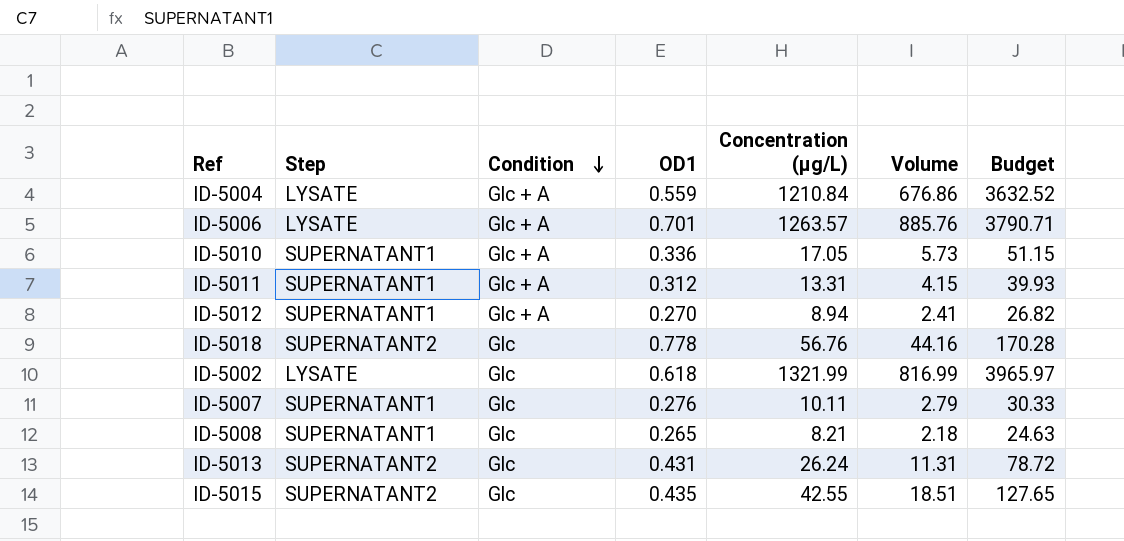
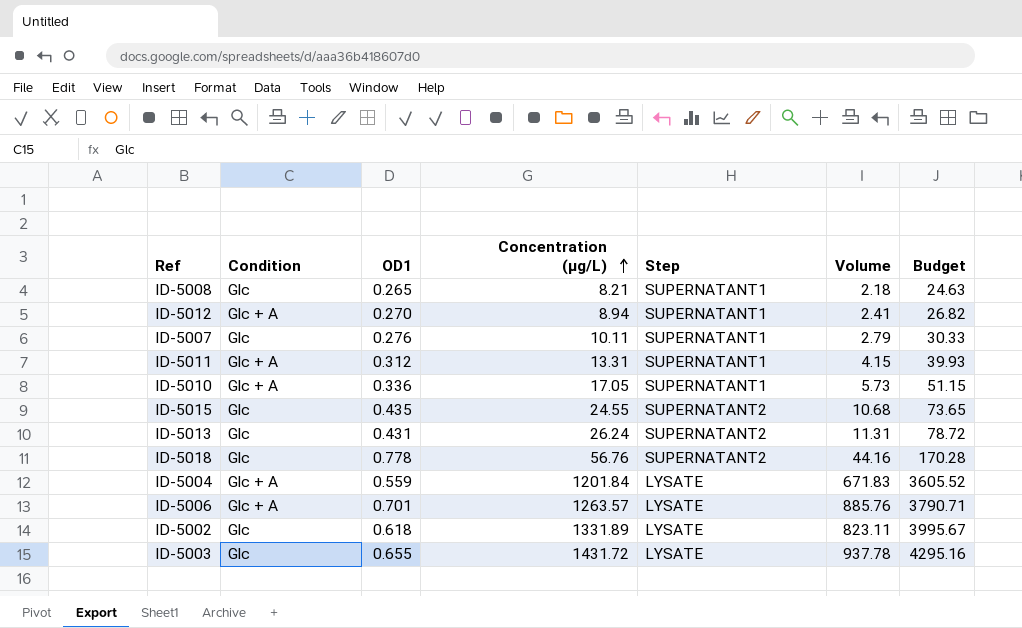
row order: Condition descending -> Concentration (µg/L) ascending
column Step | position: 2 -> 5
ID-5015 | Concentration (µg/L): 42.55 -> 24.55
ID-5015 | Volume: 18.51 -> 10.68
ID-5015 | Budget: 127.65 -> 73.65
ID-5004 | Concentration (µg/L): 1210.84 -> 1201.84
ID-5004 | Volume: 676.86 -> 671.83
ID-5004 | Budget: 3632.52 -> 3605.52
ID-5002 | Concentration (µg/L): 1321.99 -> 1331.89
ID-5002 | Volume: 816.99 -> 823.11
ID-5002 | Budget: 3965.97 -> 3995.67
row ID-5003: none -> Glc | 0.655 | 1431.72 | LYSATE | 937.78 | 4295.16

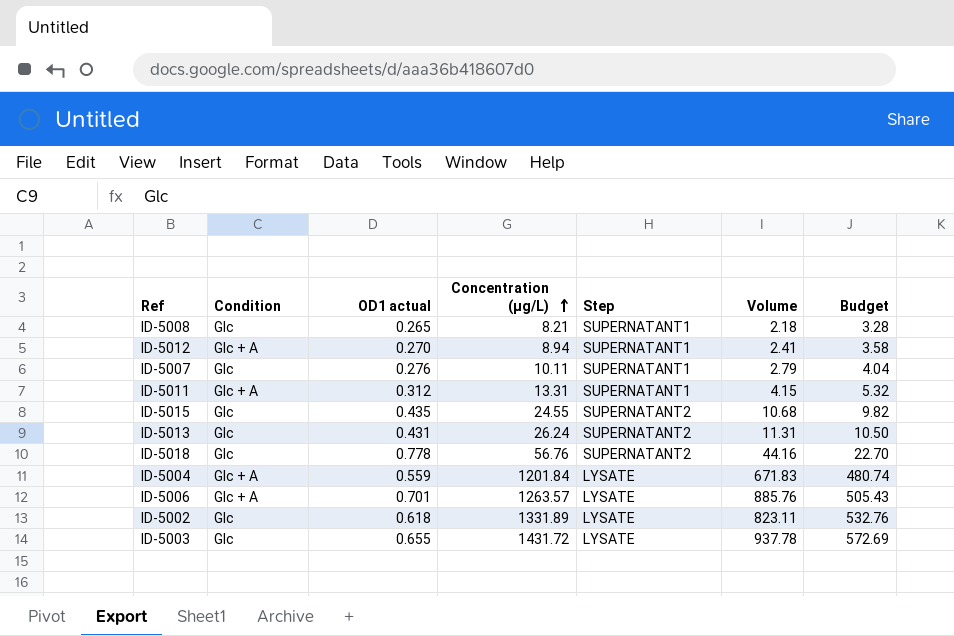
column name: OD1 -> OD1 actual
column Budget | formula: [Concentration (µg/L)] * 3 -> [Concentration (µg/L)] * 0.4
row ID-5010: Glc + A | 0.336 | 17.05 | SUPERNATANT1 | 5.73 | 51.15 -> none

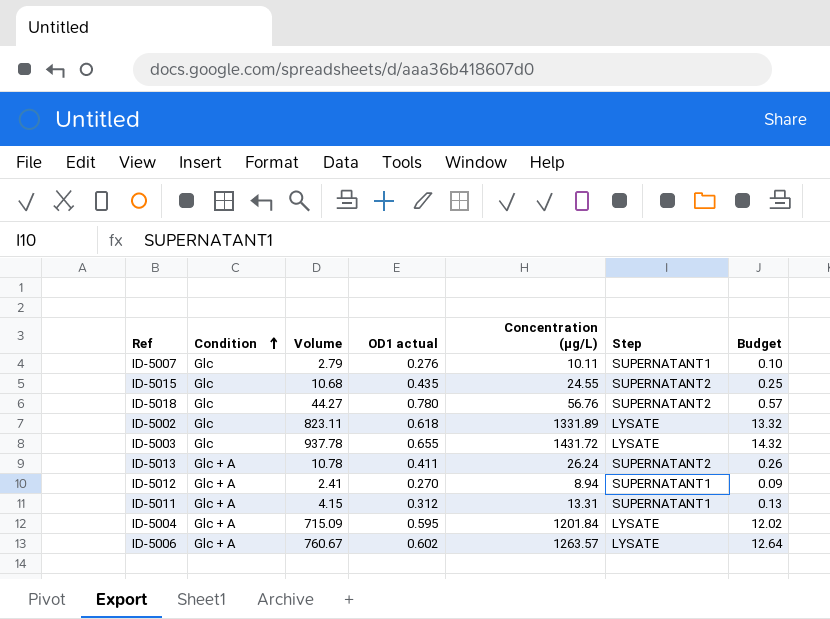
row order: Concentration (µg/L) ascending -> Condition ascending
column Volume | position: 6 -> 3
column Budget | formula: [Concentration (µg/L)] * 0.4 -> [Concentration (µg/L)] * 0.01
row ID-5008: Glc | 0.265 | 8.21 | SUPERNATANT1 | 2.18 | 3.28 -> none
ID-5018 | Volume: 44.16 -> 44.27
ID-5018 | OD1 actual: 0.778 -> 0.780
ID-5013 | Condition: Glc -> Glc + A
ID-5013 | Volume: 11.31 -> 10.78
ID-5013 | OD1 actual: 0.431 -> 0.411
ID-5004 | Volume: 671.83 -> 715.09
ID-5004 | OD1 actual: 0.559 -> 0.595
ID-5006 | Volume: 885.76 -> 760.67
ID-5006 | OD1 actual: 0.701 -> 0.602

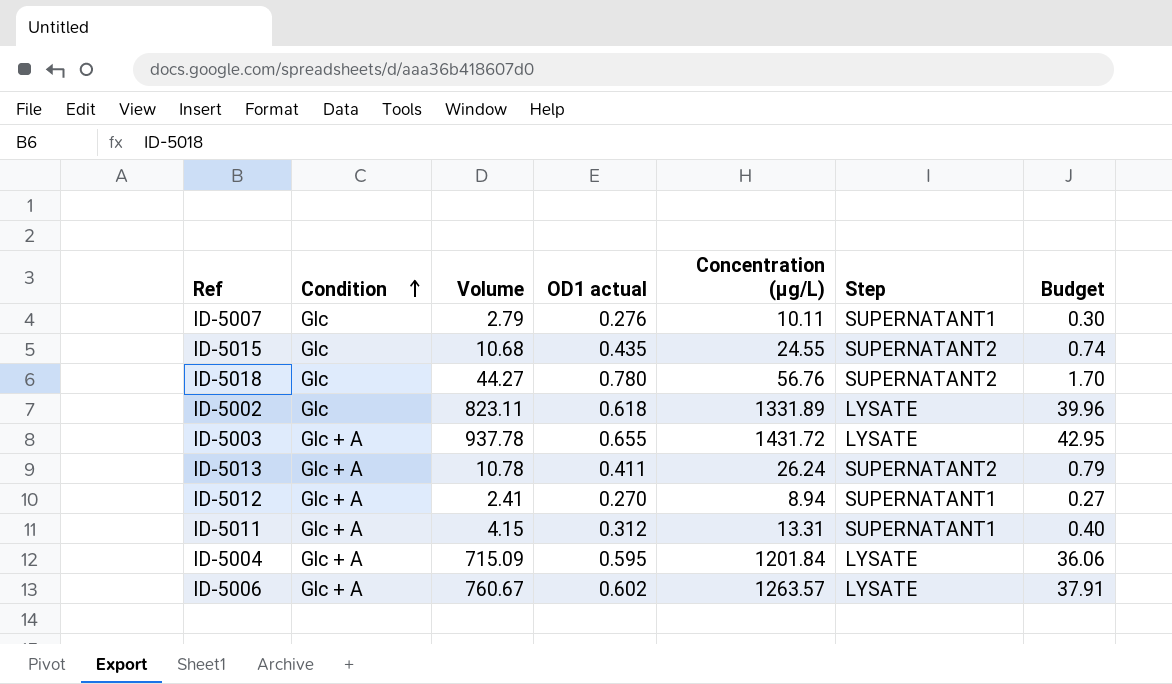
column Budget | formula: [Concentration (µg/L)] * 0.01 -> [Concentration (µg/L)] * 0.03
ID-5003 | Condition: Glc -> Glc + A

